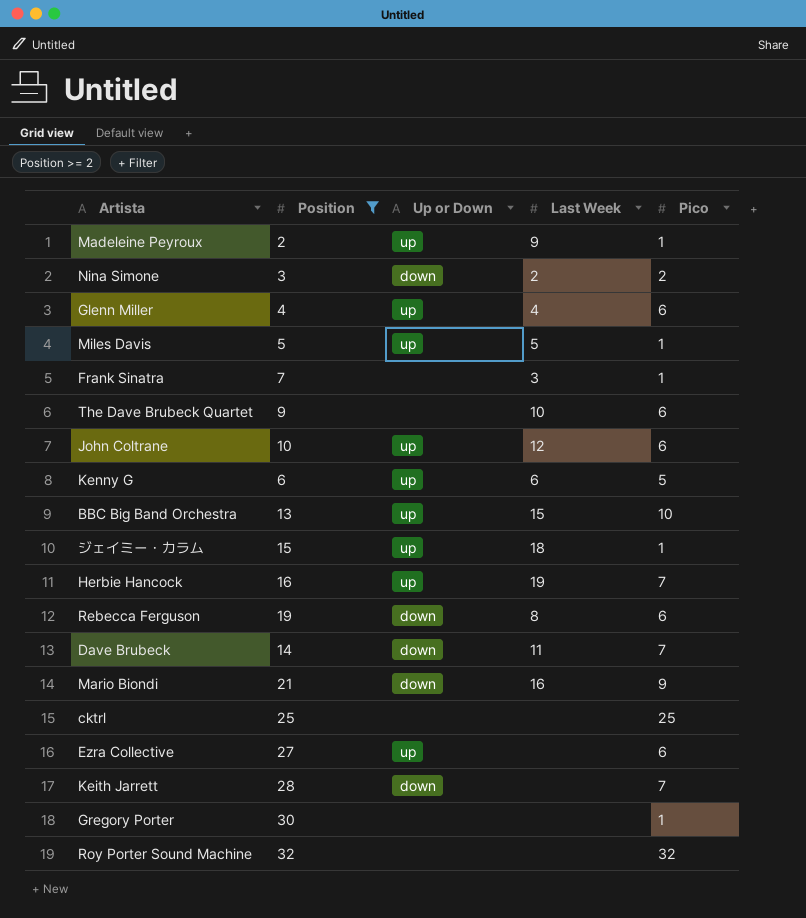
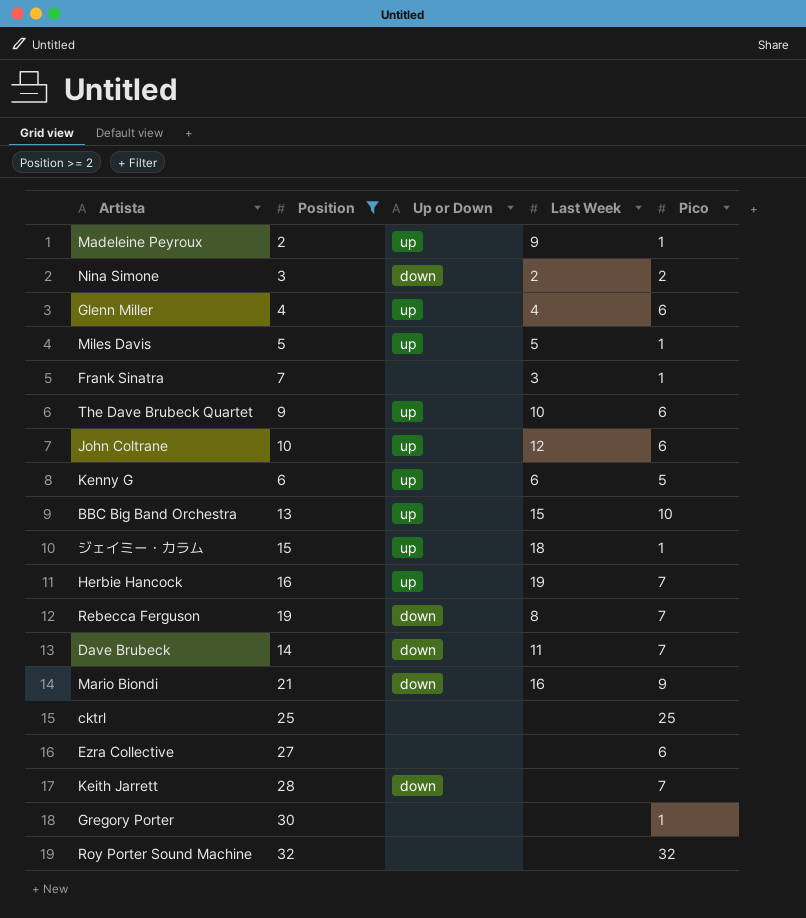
The Dave Brubeck Quartet | Up or Down: none -> up
Rebecca Ferguson | Pico: 6 -> 7
Ezra Collective | Up or Down: up -> none

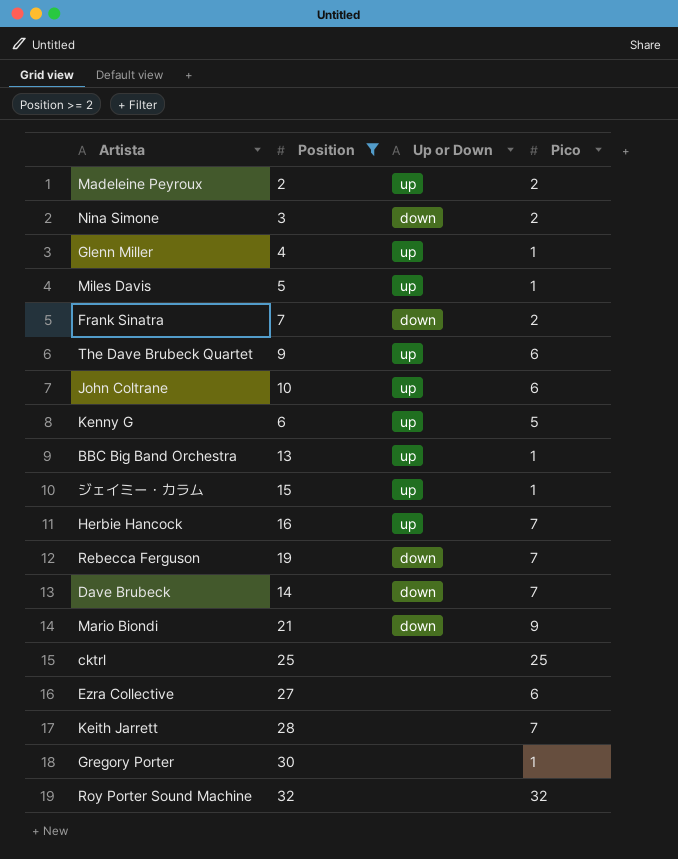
column Last Week | position: 4 -> none
Madeleine Peyroux | Pico: 1 -> 2
Glenn Miller | Pico: 6 -> 1
Frank Sinatra | Up or Down: none -> down
Frank Sinatra | Pico: 1 -> 2
BBC Big Band Orchestra | Pico: 10 -> 1
Keith Jarrett | Up or Down: down -> none

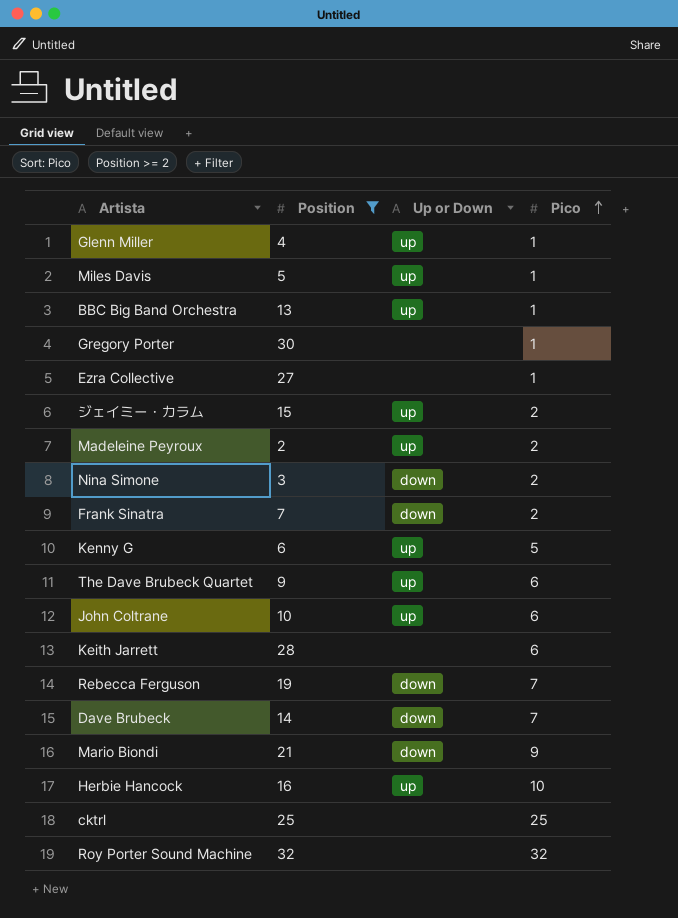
row order: none -> Pico ascending
Ezra Collective | Pico: 6 -> 1
ジェイミー・カラム | Pico: 1 -> 2
Keith Jarrett | Pico: 7 -> 6
Herbie Hancock | Pico: 7 -> 10

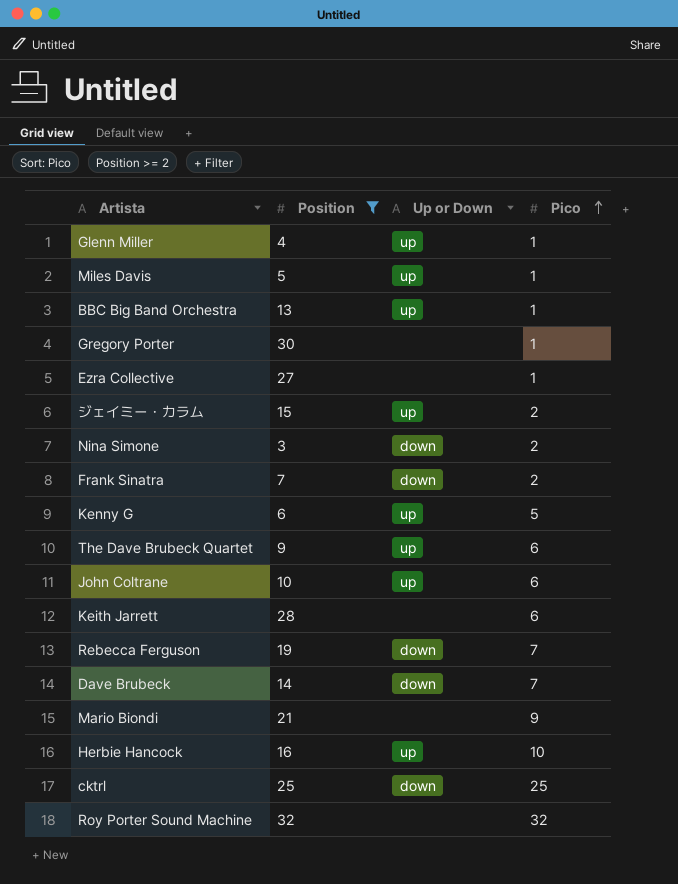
row Madeleine Peyroux: 2 | up | 2 -> none
Mario Biondi | Up or Down: down -> none
cktrl | Up or Down: none -> down

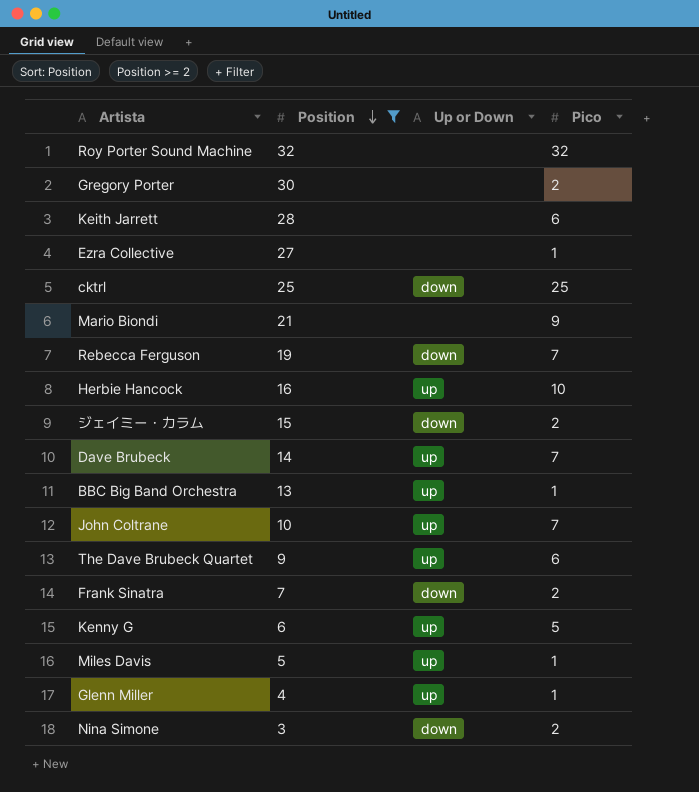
row order: Pico ascending -> Position descending
Gregory Porter | Pico: 1 -> 2
ジェイミー・カラム | Up or Down: up -> down
Dave Brubeck | Up or Down: down -> up
John Coltrane | Pico: 6 -> 7

